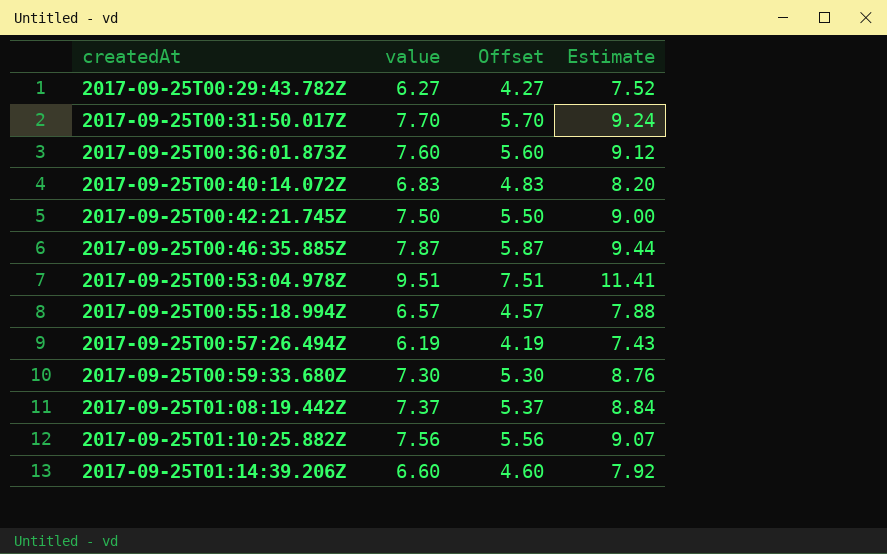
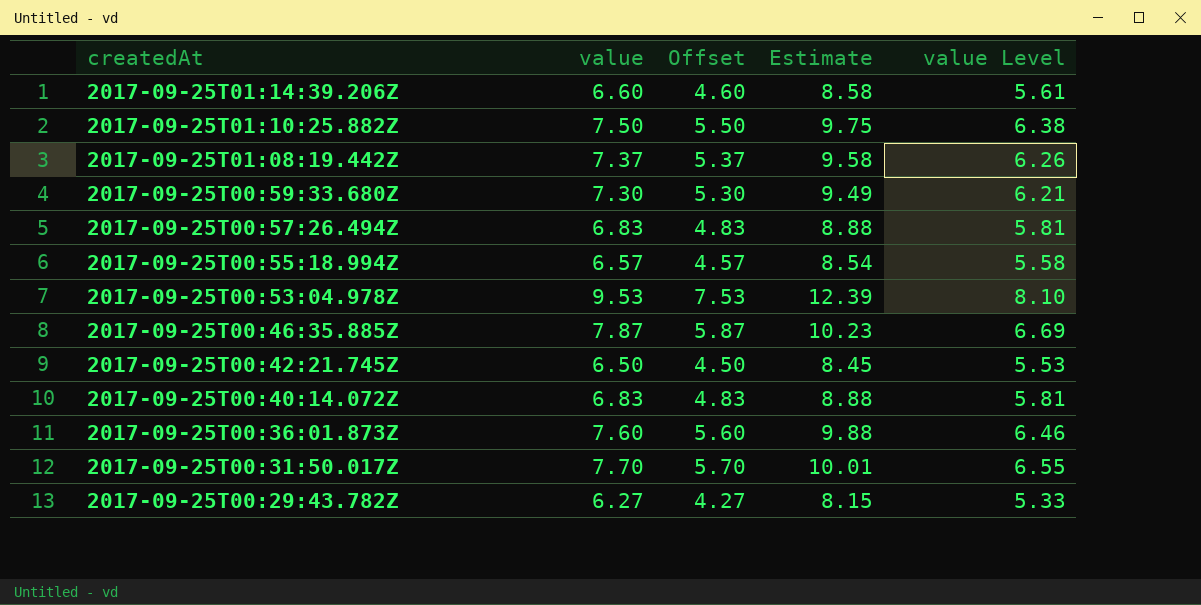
row order: createdAt ascending -> createdAt descending
column Estimate | formula: [value] * 1.2 -> [value] * 1.3
column value Level | formula: none -> [value] * 0.85
2017-09-25T01:10:25.882Z | value: 7.56 -> 7.50
2017-09-25T01:10:25.882Z | Offset: 5.56 -> 5.50
2017-09-25T00:57:26.494Z | value: 6.19 -> 6.83
2017-09-25T00:57:26.494Z | Offset: 4.19 -> 4.83
2017-09-25T00:53:04.978Z | value: 9.51 -> 9.53
2017-09-25T00:53:04.978Z | Offset: 7.51 -> 7.53
2017-09-25T00:42:21.745Z | value: 7.50 -> 6.50
2017-09-25T00:42:21.745Z | Offset: 5.50 -> 4.50

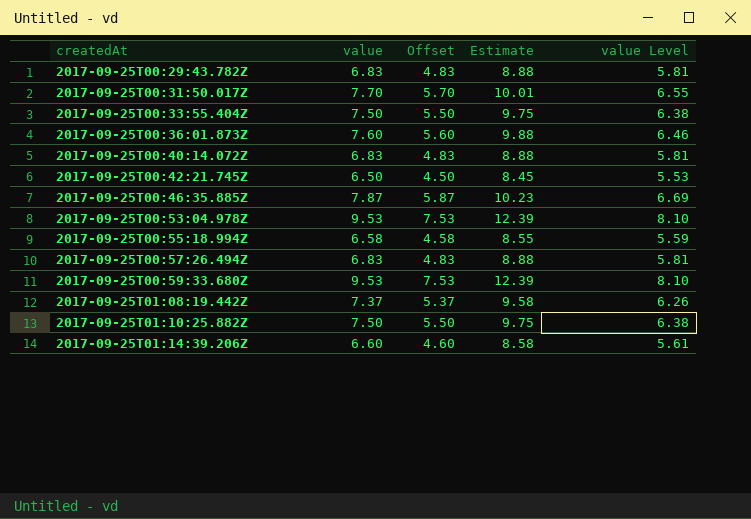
row order: createdAt descending -> createdAt ascending
2017-09-25T00:29:43.782Z | value: 6.27 -> 6.83
2017-09-25T00:29:43.782Z | Offset: 4.27 -> 4.83
2017-09-25T00:29:43.782Z | Estimate: 8.15 -> 8.88
2017-09-25T00:29:43.782Z | value Level: 5.33 -> 5.81
row 2017-09-25T00:33:55.404Z: none -> 7.50 | 5.50 | 9.75 | 6.38
2017-09-25T00:55:18.994Z | value: 6.57 -> 6.58
2017-09-25T00:55:18.994Z | Offset: 4.57 -> 4.58
2017-09-25T00:55:18.994Z | Estimate: 8.54 -> 8.55
2017-09-25T00:55:18.994Z | value Level: 5.58 -> 5.59
2017-09-25T00:59:33.680Z | value: 7.30 -> 9.53
2017-09-25T00:59:33.680Z | Offset: 5.30 -> 7.53
2017-09-25T00:59:33.680Z | Estimate: 9.49 -> 12.39
2017-09-25T00:59:33.680Z | value Level: 6.21 -> 8.10

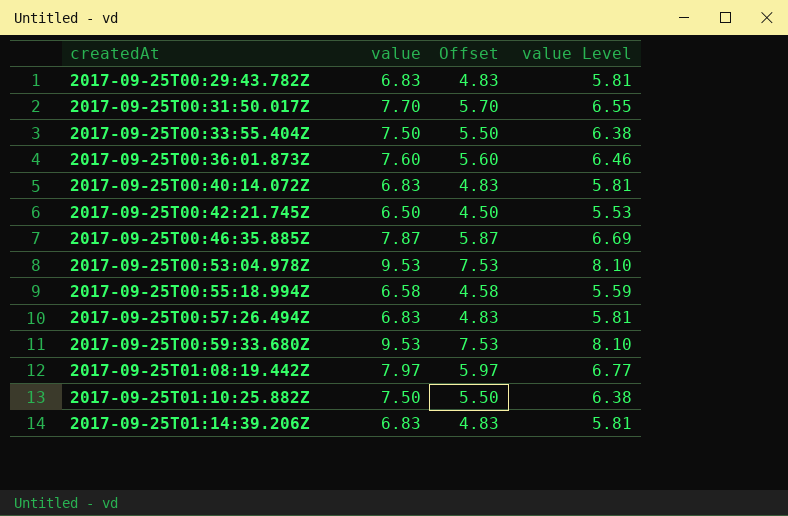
column Estimate | formula: [value] * 1.3 -> none
2017-09-25T01:08:19.442Z | value: 7.37 -> 7.97
2017-09-25T01:08:19.442Z | Offset: 5.37 -> 5.97
2017-09-25T01:08:19.442Z | value Level: 6.26 -> 6.77
2017-09-25T01:14:39.206Z | value: 6.60 -> 6.83
2017-09-25T01:14:39.206Z | Offset: 4.60 -> 4.83
2017-09-25T01:14:39.206Z | value Level: 5.61 -> 5.81

